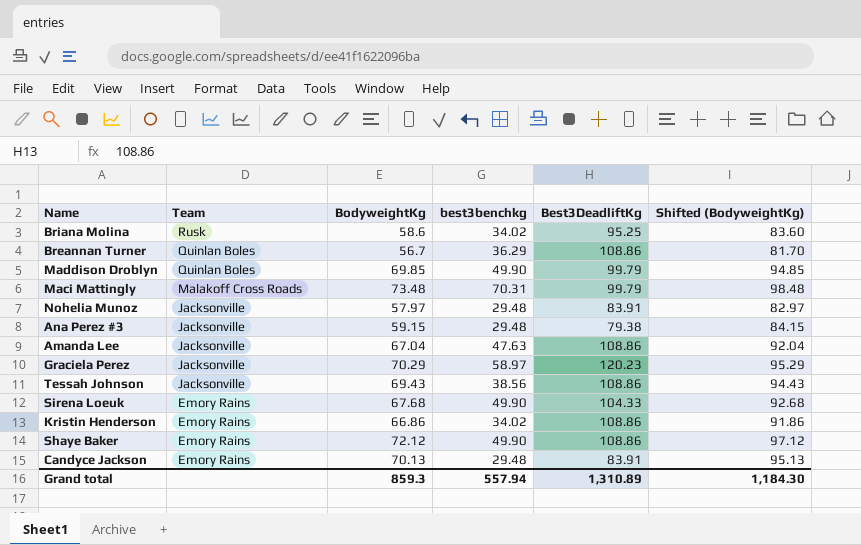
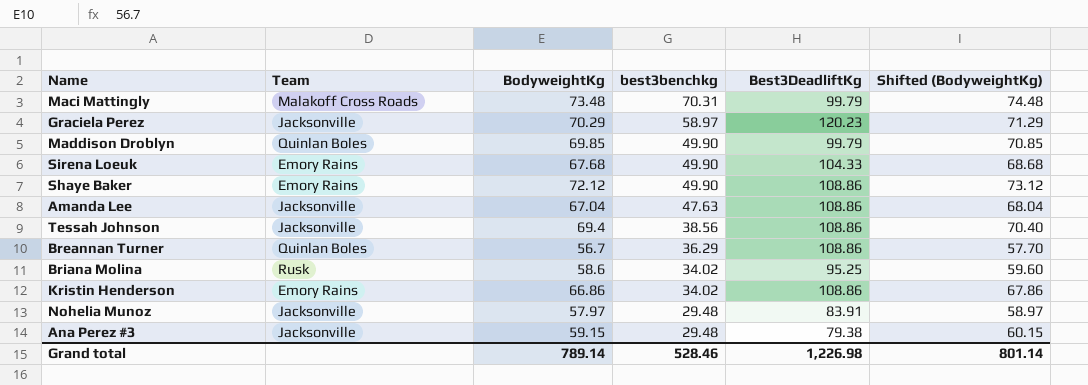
row order: Team descending -> best3benchkg descending
column Shifted (BodyweightKg) | formula: [BodyweightKg] + 25 -> [BodyweightKg] + 1
row Candyce Jackson: Emory Rains | 70.13 | 29.48 | 83.91 | 95.13 -> none
Tessah Johnson | BodyweightKg: 69.43 -> 69.4
Grand total | BodyweightKg: 859.3 -> 789.14
Grand total | best3benchkg: 557.94 -> 528.46
Grand total | Best3DeadliftKg: 1,310.89 -> 1,226.98
Grand total | Shifted (BodyweightKg): 1,184.30 -> 801.14

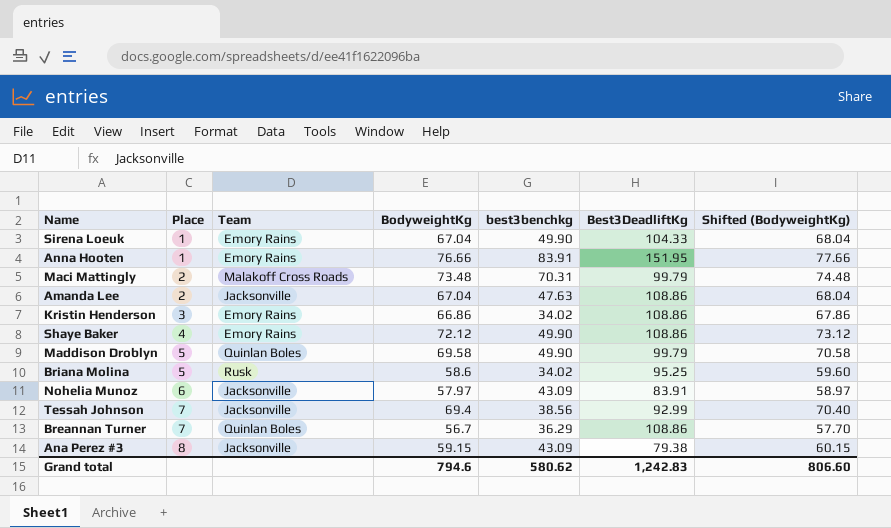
row order: best3benchkg descending -> Place ascending
column Place | position: none -> 2
row Graciela Perez: Jacksonville | 70.29 | 58.97 | 120.23 | 71.29 -> none
Sirena Loeuk | BodyweightKg: 67.68 -> 67.04
Sirena Loeuk | Shifted (BodyweightKg): 68.68 -> 68.04
row Anna Hooten: none -> 1 | Emory Rains | 76.66 | 83.91 | 151.95 | 77.66
Maddison Droblyn | BodyweightKg: 69.85 -> 69.58
Maddison Droblyn | Shifted (BodyweightKg): 70.85 -> 70.58
Nohelia Munoz | best3benchkg: 29.48 -> 43.09
Tessah Johnson | Best3DeadliftKg: 108.86 -> 92.99
Ana Perez #3 | best3benchkg: 29.48 -> 43.09
Grand total | BodyweightKg: 789.14 -> 794.6
Grand total | best3benchkg: 528.46 -> 580.62
Grand total | Best3DeadliftKg: 1,226.98 -> 1,242.83
Grand total | Shifted (BodyweightKg): 801.14 -> 806.60

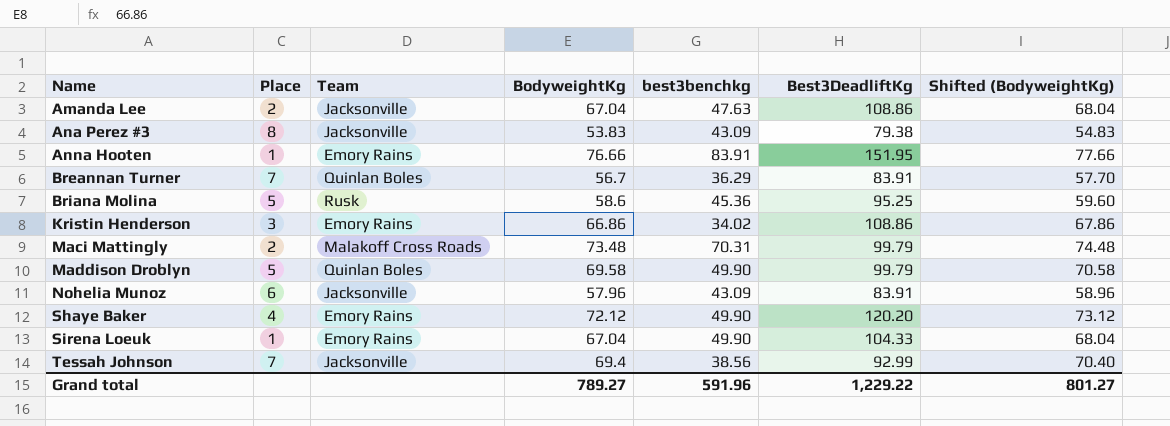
row order: Place ascending -> Name ascending
Ana Perez #3 | BodyweightKg: 59.15 -> 53.83
Ana Perez #3 | Shifted (BodyweightKg): 60.15 -> 54.83
Breannan Turner | Best3DeadliftKg: 108.86 -> 83.91
Briana Molina | best3benchkg: 34.02 -> 45.36
Nohelia Munoz | BodyweightKg: 57.97 -> 57.96
Nohelia Munoz | Shifted (BodyweightKg): 58.97 -> 58.96
Shaye Baker | Best3DeadliftKg: 108.86 -> 120.20
Grand total | BodyweightKg: 794.6 -> 789.27
Grand total | best3benchkg: 580.62 -> 591.96
Grand total | Best3DeadliftKg: 1,242.83 -> 1,229.22
Grand total | Shifted (BodyweightKg): 806.60 -> 801.27

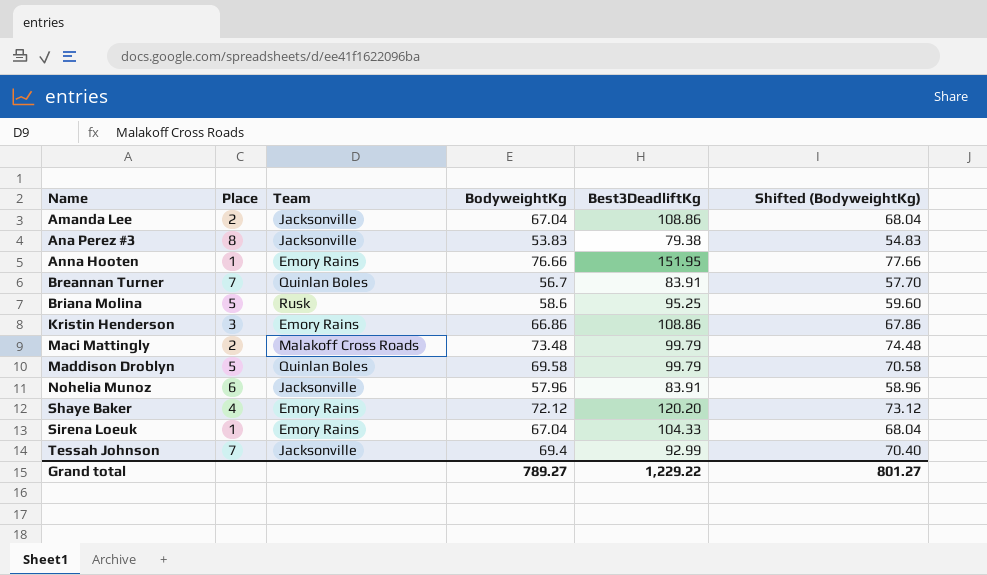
column best3benchkg | position: 5 -> none

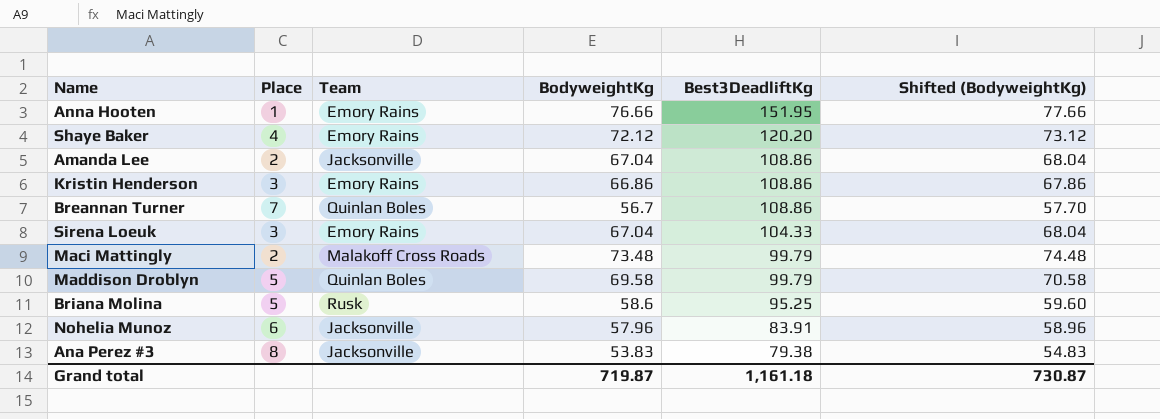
row order: Name ascending -> Best3DeadliftKg descending
row Tessah Johnson: 7 | Jacksonville | 69.4 | 92.99 | 70.40 -> none
Breannan Turner | Best3DeadliftKg: 83.91 -> 108.86
Sirena Loeuk | Place: 1 -> 3
Grand total | BodyweightKg: 789.27 -> 719.87
Grand total | Best3DeadliftKg: 1,229.22 -> 1,161.18
Grand total | Shifted (BodyweightKg): 801.27 -> 730.87

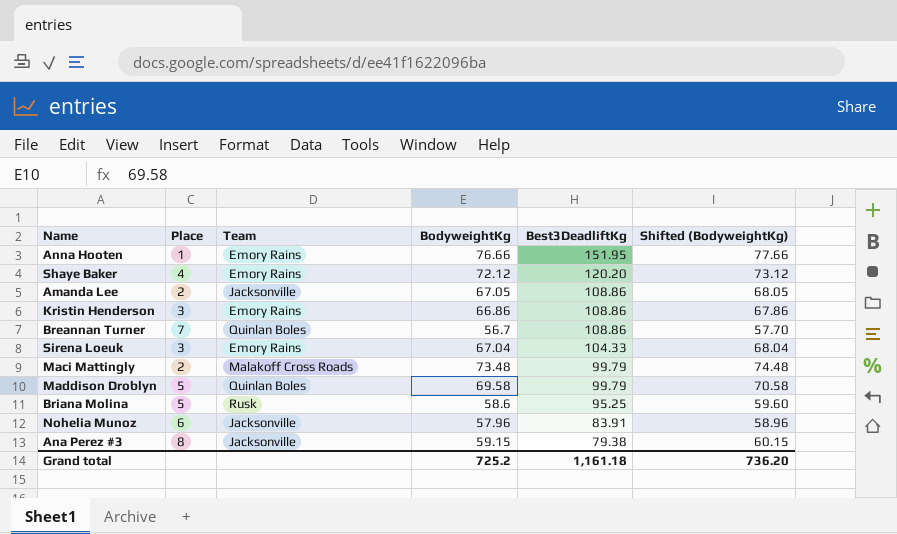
Amanda Lee | BodyweightKg: 67.04 -> 67.05
Amanda Lee | Shifted (BodyweightKg): 68.04 -> 68.05
Ana Perez #3 | BodyweightKg: 53.83 -> 59.15
Ana Perez #3 | Shifted (BodyweightKg): 54.83 -> 60.15
Grand total | BodyweightKg: 719.87 -> 725.2
Grand total | Shifted (BodyweightKg): 730.87 -> 736.20

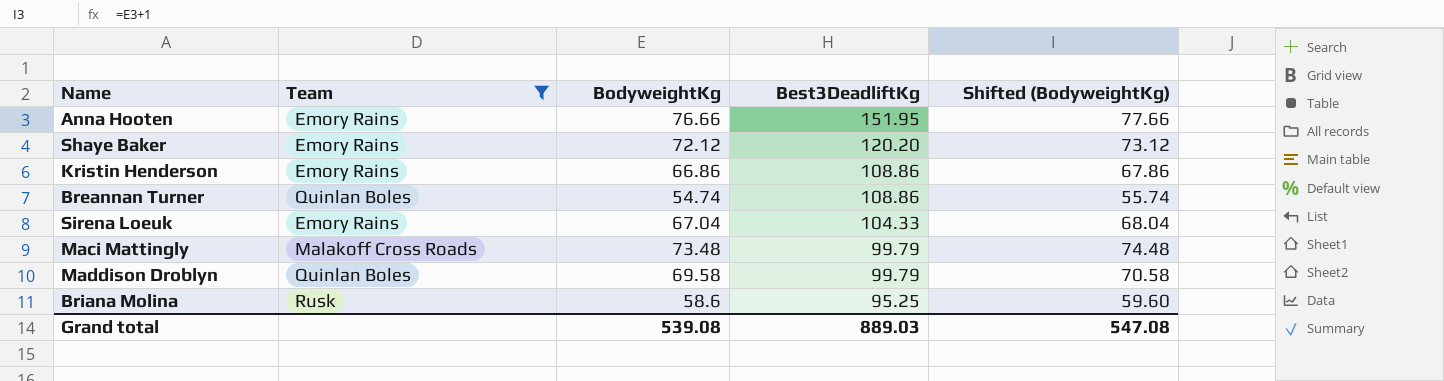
filter: none -> Team != Jacksonville
column Place | position: 2 -> none
Breannan Turner | BodyweightKg: 56.7 -> 54.74
Breannan Turner | Shifted (BodyweightKg): 57.70 -> 55.74
Grand total | BodyweightKg: 725.2 -> 539.08
Grand total | Best3DeadliftKg: 1,161.18 -> 889.03
Grand total | Shifted (BodyweightKg): 736.20 -> 547.08

